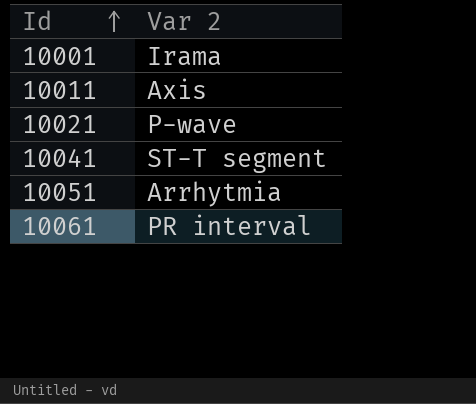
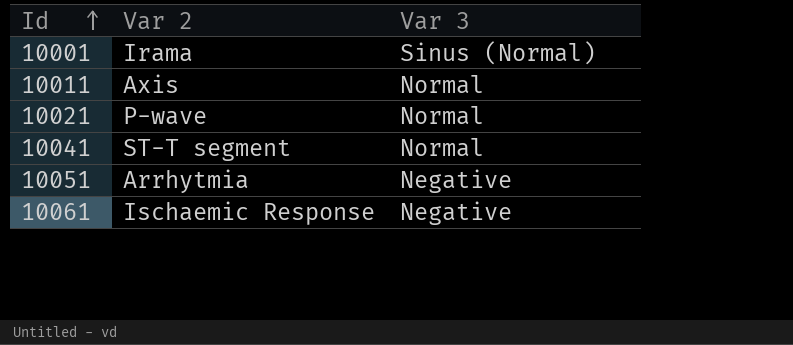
column Var 3 | position: none -> 3
10061 | Var 2: PR interval -> Ischaemic Response

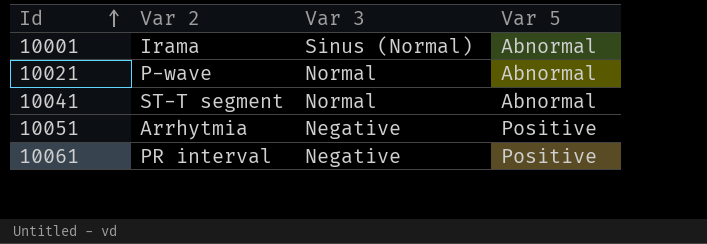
column Var 5 | position: none -> 4
row 10011: Axis | Normal -> none
10061 | Var 2: Ischaemic Response -> PR interval

